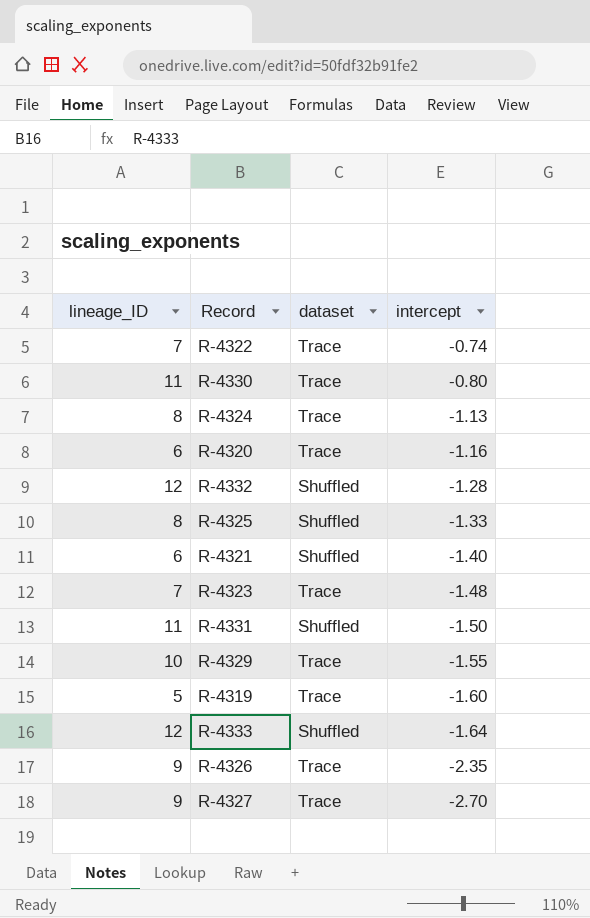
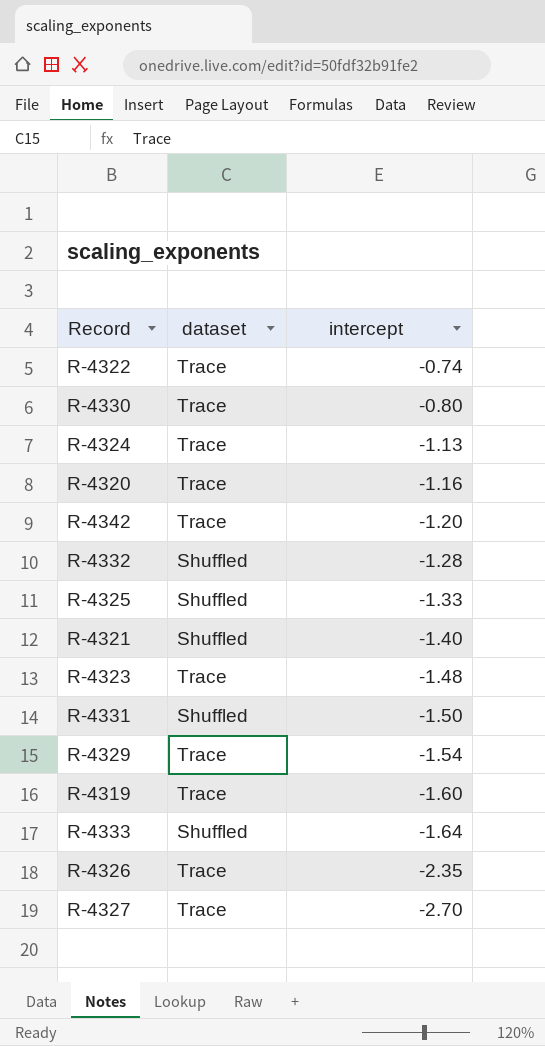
column lineage_ID | position: 1 -> none
row R-4342: none -> Trace | -1.20
R-4329 | intercept: -1.55 -> -1.54

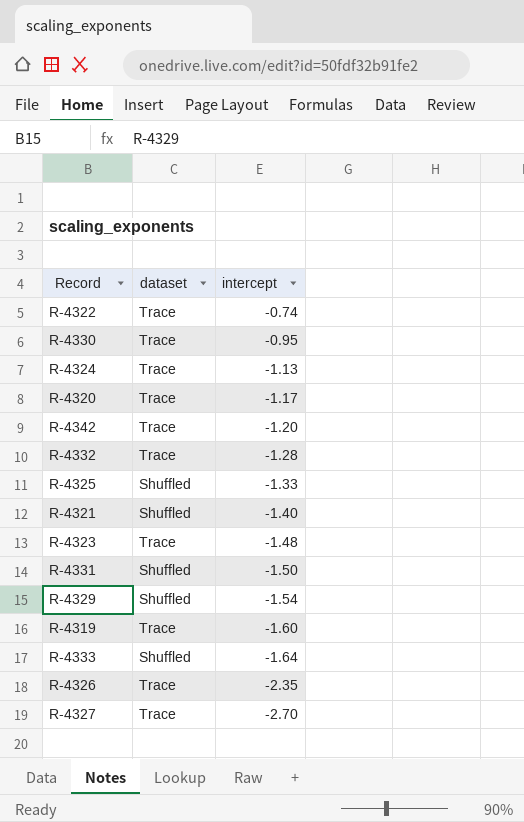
R-4330 | intercept: -0.80 -> -0.95
R-4320 | intercept: -1.16 -> -1.17
R-4332 | dataset: Shuffled -> Trace
R-4329 | dataset: Trace -> Shuffled

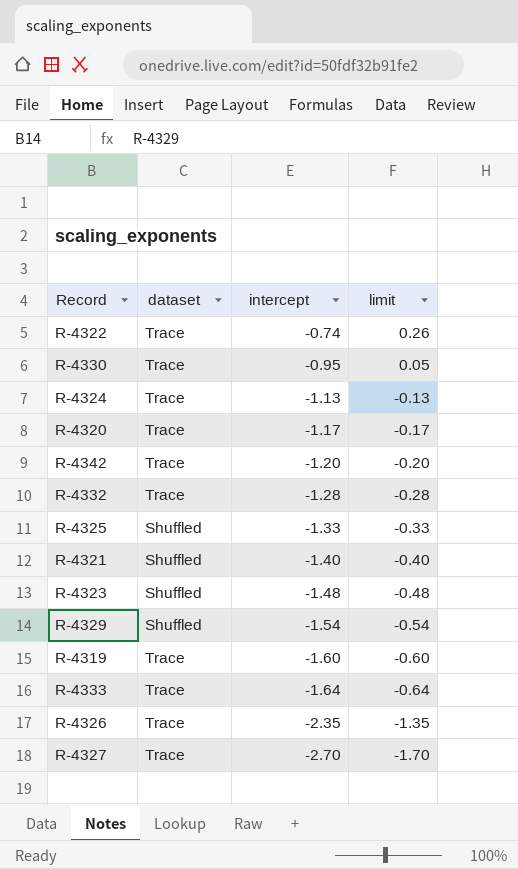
column limit | formula: none -> [intercept] + 1
row R-4331: Shuffled | -1.50 -> none
R-4323 | dataset: Trace -> Shuffled
R-4333 | dataset: Shuffled -> Trace

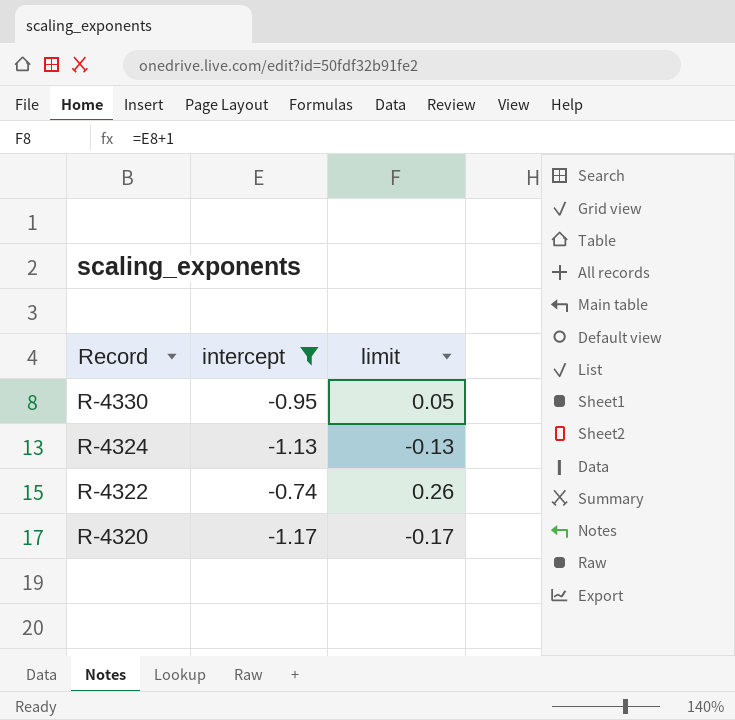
filter: none -> intercept >= -1.17
row order: intercept descending -> Record descending
column dataset | position: 2 -> none

